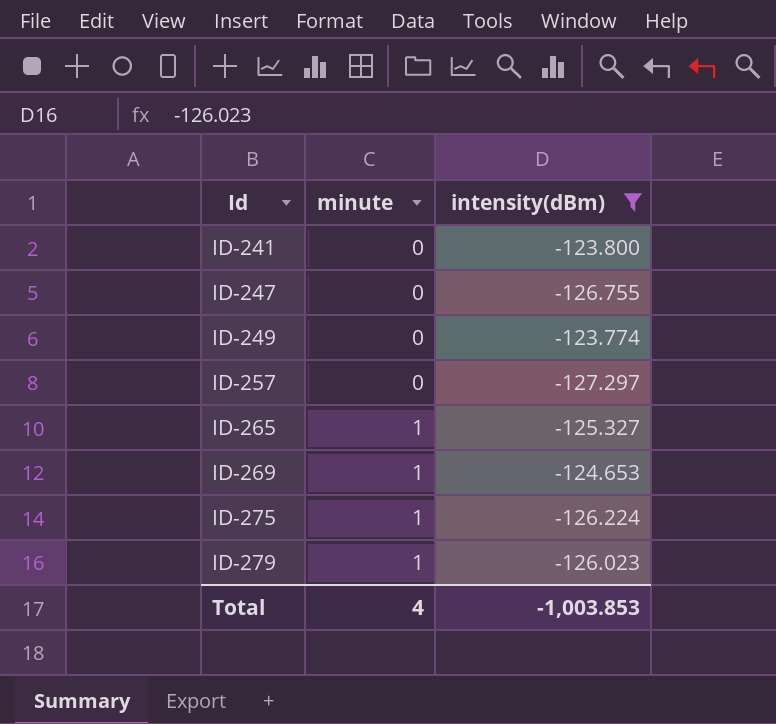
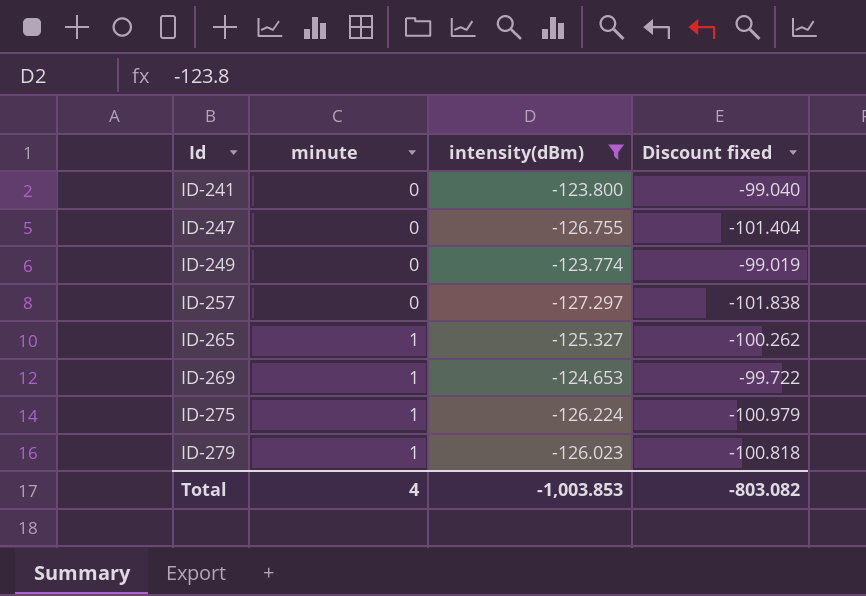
column Discount fixed | formula: none -> [intensity(dBm)] * 0.8

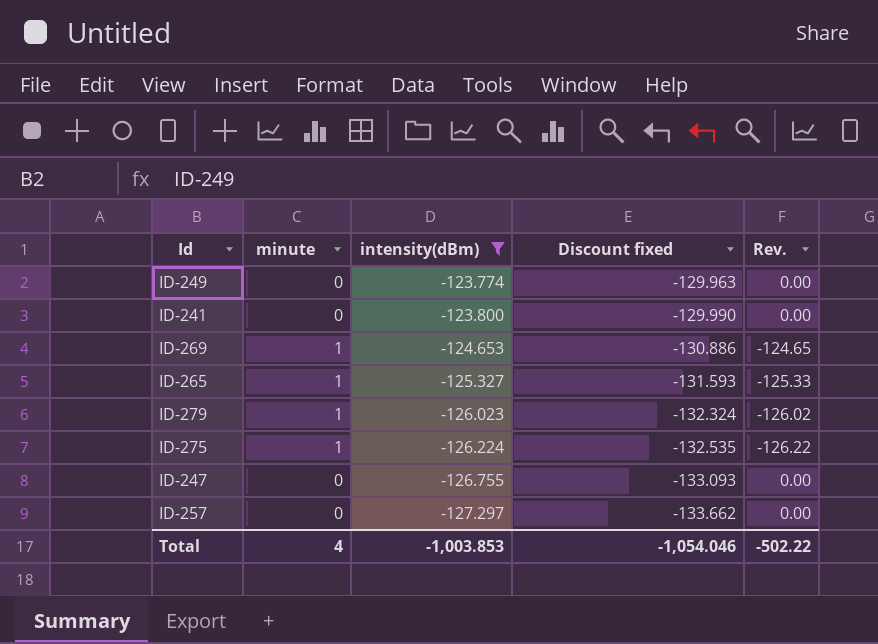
row order: Id ascending -> intensity(dBm) descending
column Discount fixed | formula: [intensity(dBm)] * 0.8 -> [intensity(dBm)] * 1.05
column Rev. | formula: none -> [minute] * [intensity(dBm)]
Total | Discount fixed: -803.082 -> -1,054.046

